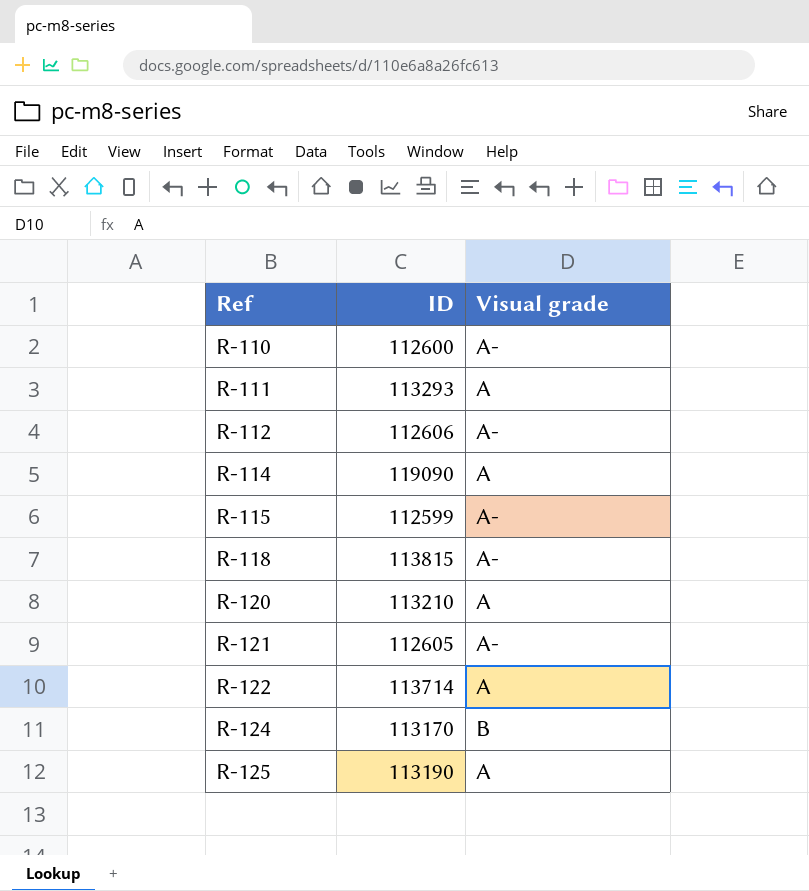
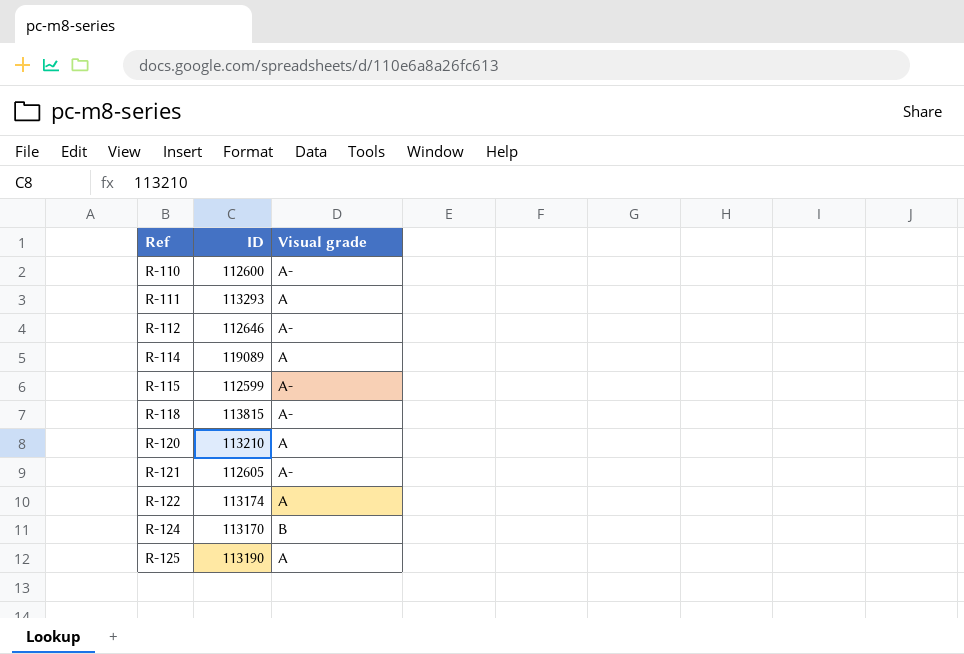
R-112 | ID: 112606 -> 112646
R-114 | ID: 119090 -> 119089
R-122 | ID: 113714 -> 113174

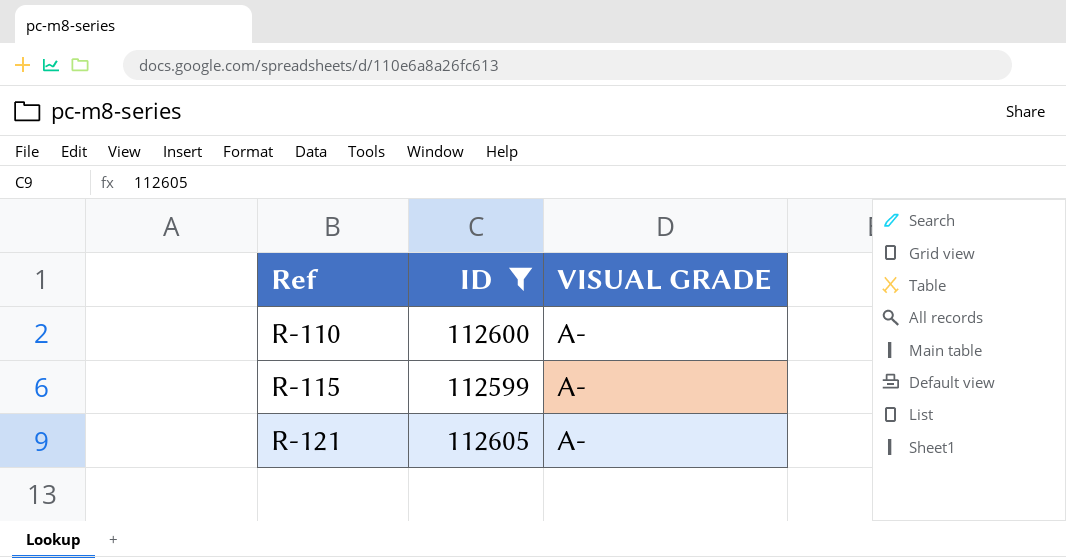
filter: none -> ID <= 112605
column name: Visual grade -> VISUAL GRADE

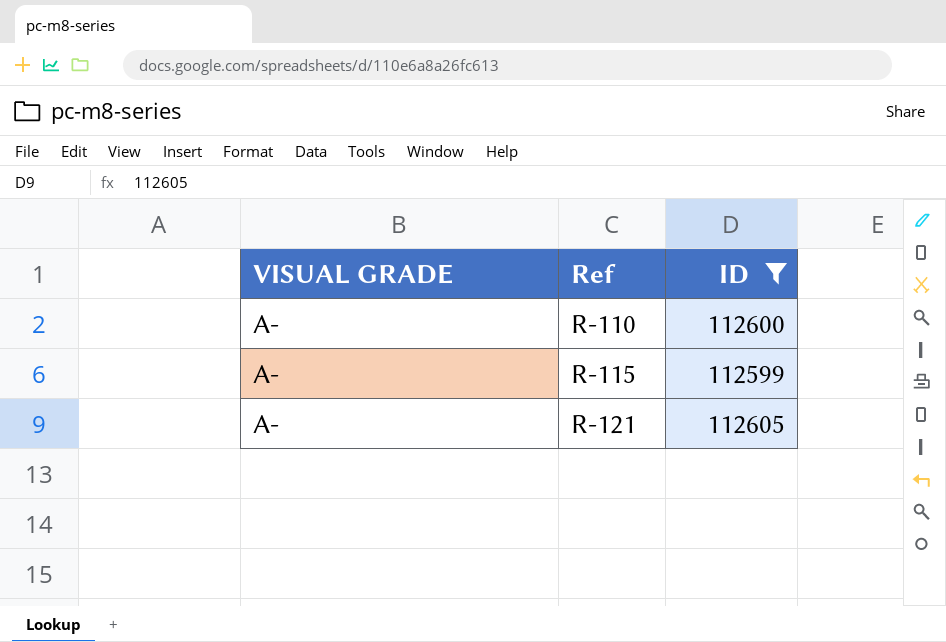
column VISUAL GRADE | position: 3 -> 1

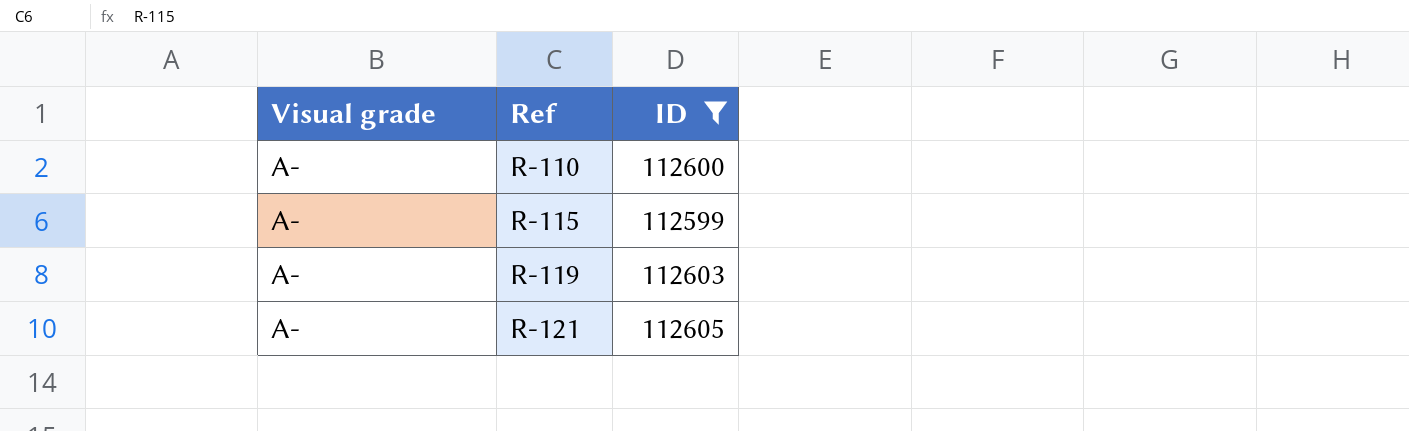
column name: VISUAL GRADE -> Visual grade
row R-119: none -> A- | 112603

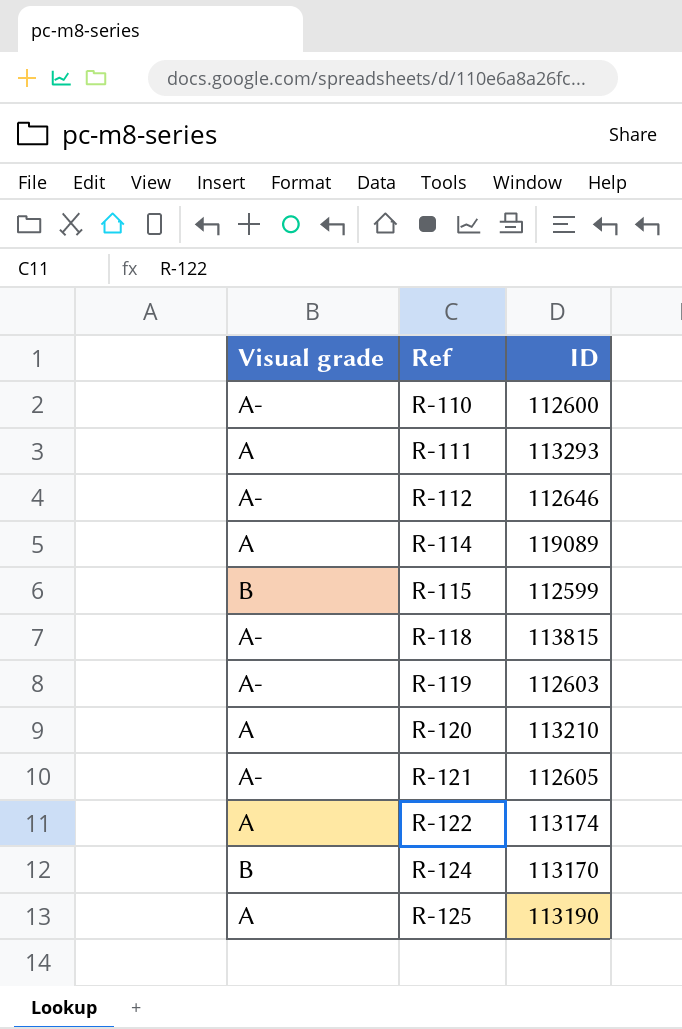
filter: ID <= 112605 -> none
R-115 | Visual grade: A- -> B

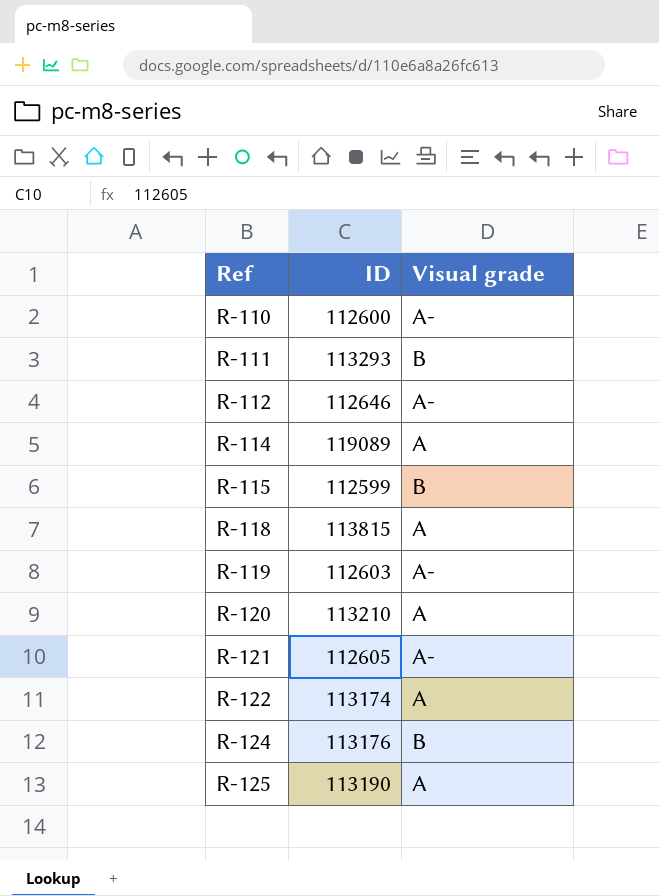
column Visual grade | position: 1 -> 3
R-111 | Visual grade: A -> B
R-118 | Visual grade: A- -> A
R-124 | ID: 113170 -> 113176

